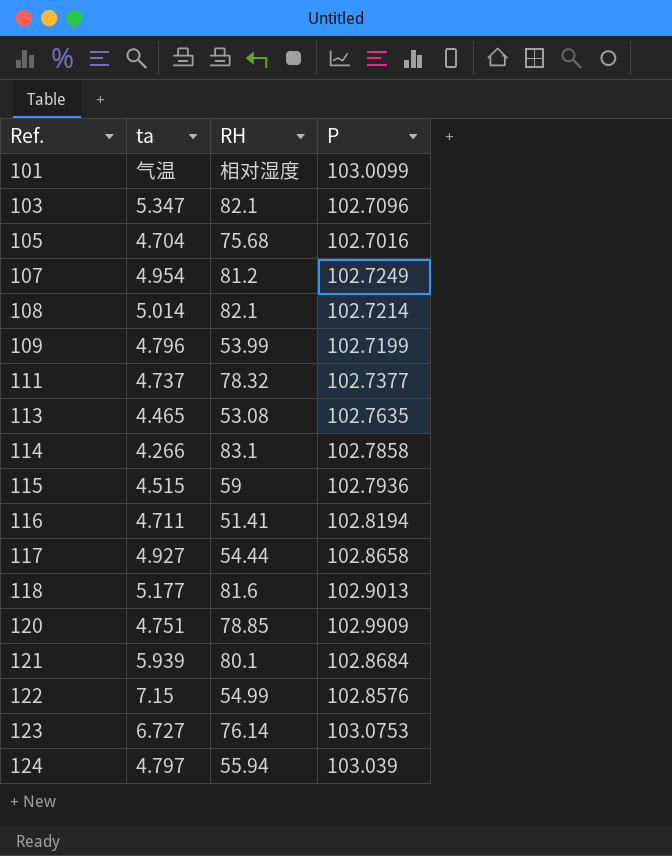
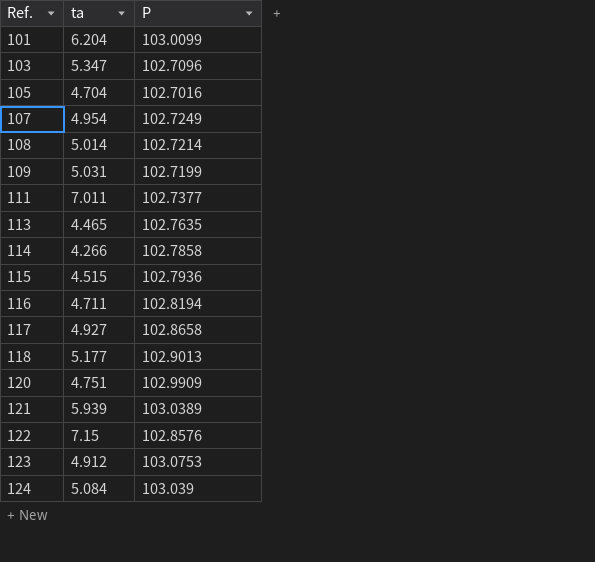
column RH | position: 3 -> none
101 | ta: 气温 -> 6.204
109 | ta: 4.796 -> 5.031
111 | ta: 4.737 -> 7.011
121 | P: 102.8684 -> 103.0389
123 | ta: 6.727 -> 4.912
124 | ta: 4.797 -> 5.084

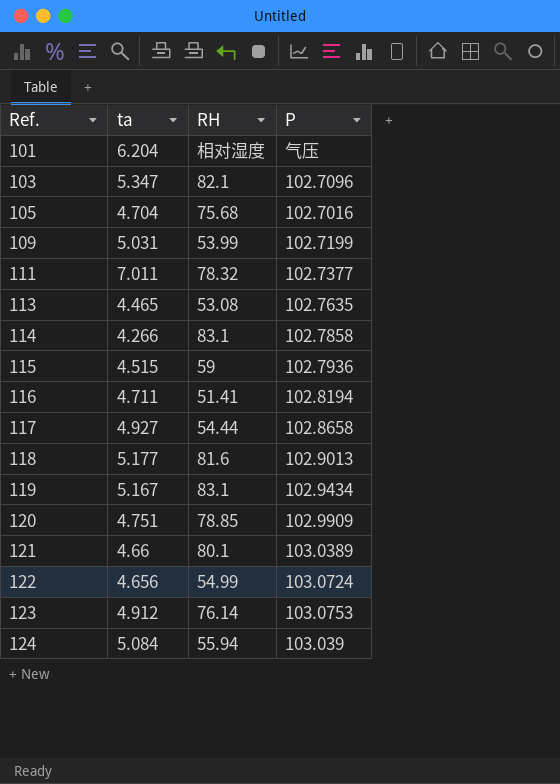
column RH | position: none -> 3
row 107: 4.954 | 102.7249 -> none
row 108: 5.014 | 102.7214 -> none
101 | P: 103.0099 -> 气压
row 119: none -> 5.167 | 83.1 | 102.9434
121 | ta: 5.939 -> 4.66
122 | ta: 7.15 -> 4.656
122 | P: 102.8576 -> 103.0724

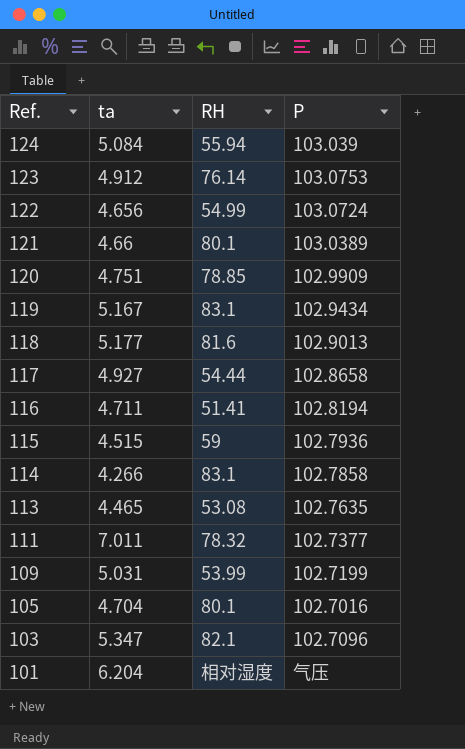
row order: Ref. ascending -> Ref. descending
105 | RH: 75.68 -> 80.1

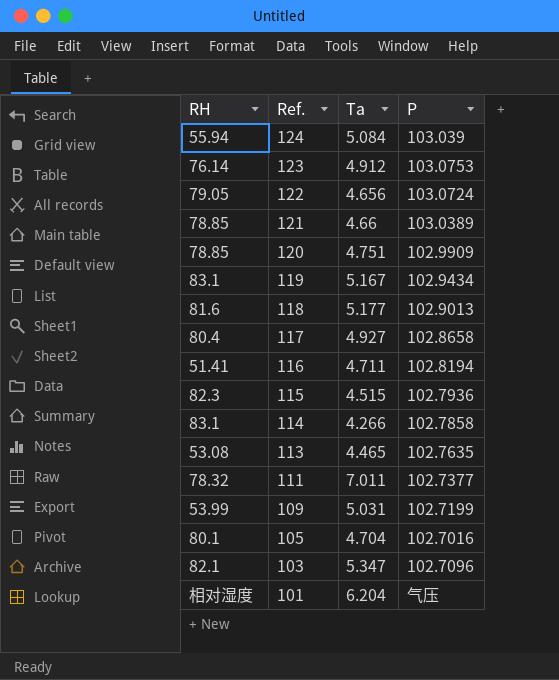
column RH | position: 3 -> 1
column name: ta -> Ta
122 | RH: 54.99 -> 79.05
121 | RH: 80.1 -> 78.85
117 | RH: 54.44 -> 80.4
115 | RH: 59 -> 82.3

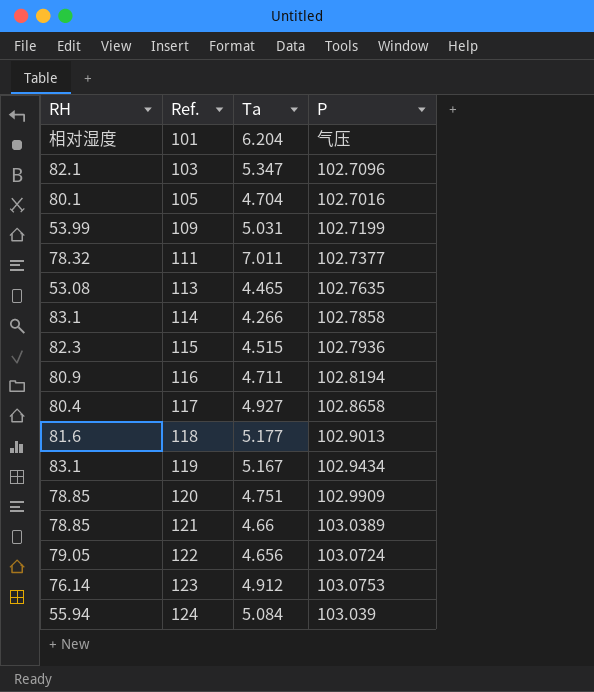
row order: Ref. descending -> Ref. ascending
116 | RH: 51.41 -> 80.9

